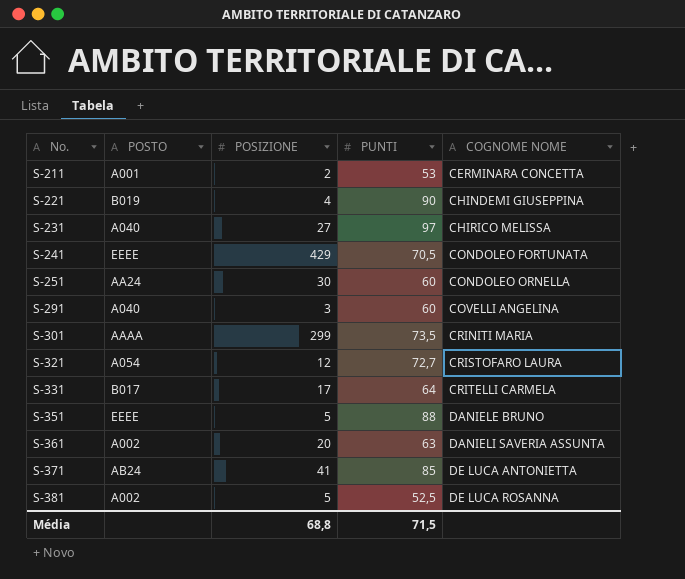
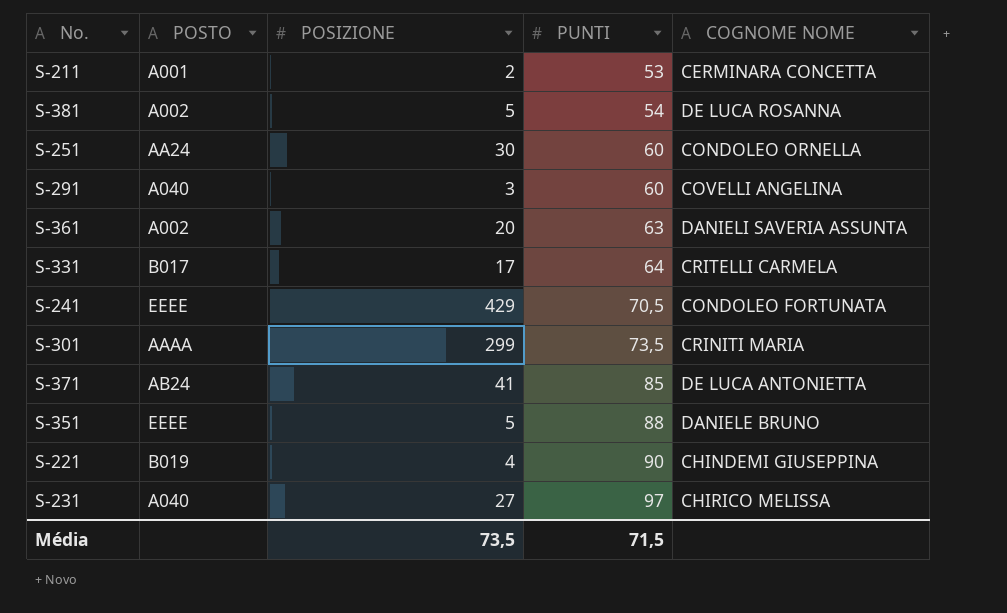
row order: No. ascending -> PUNTI ascending
row S-321: A054 | 12 | 72,7 | CRISTOFARO LAURA -> none
S-381 | PUNTI: 52,5 -> 54
Média | POSIZIONE: 68,8 -> 73,5

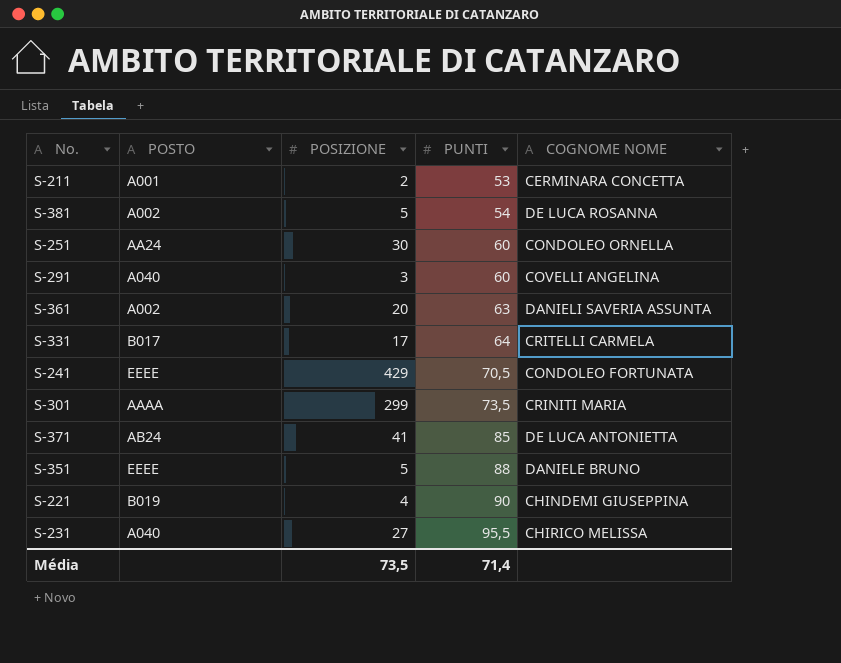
S-231 | PUNTI: 97 -> 95,5
Média | PUNTI: 71,5 -> 71,4

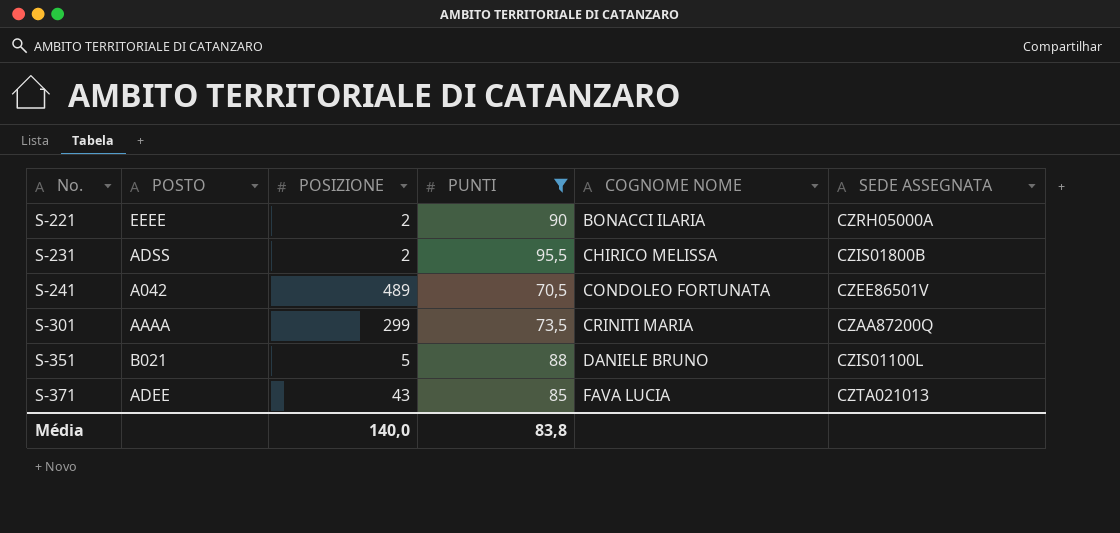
filter: none -> PUNTI >= 70,5
row order: PUNTI ascending -> No. ascending
column SEDE ASSEGNATA | position: none -> 6
S-221 | POSTO: B019 -> EEEE
S-221 | POSIZIONE: 4 -> 2
S-221 | COGNOME NOME: CHINDEMI GIUSEPPINA -> BONACCI ILARIA
S-231 | POSTO: A040 -> ADSS
S-231 | POSIZIONE: 27 -> 2
S-241 | POSTO: EEEE -> A042
S-241 | POSIZIONE: 429 -> 489
S-351 | POSTO: EEEE -> B021
S-371 | POSTO: AB24 -> ADEE
S-371 | POSIZIONE: 41 -> 43
S-371 | COGNOME NOME: DE LUCA ANTONIETTA -> FAVA LUCIA
Média | POSIZIONE: 73,5 -> 140,0
Média | PUNTI: 71,4 -> 83,8

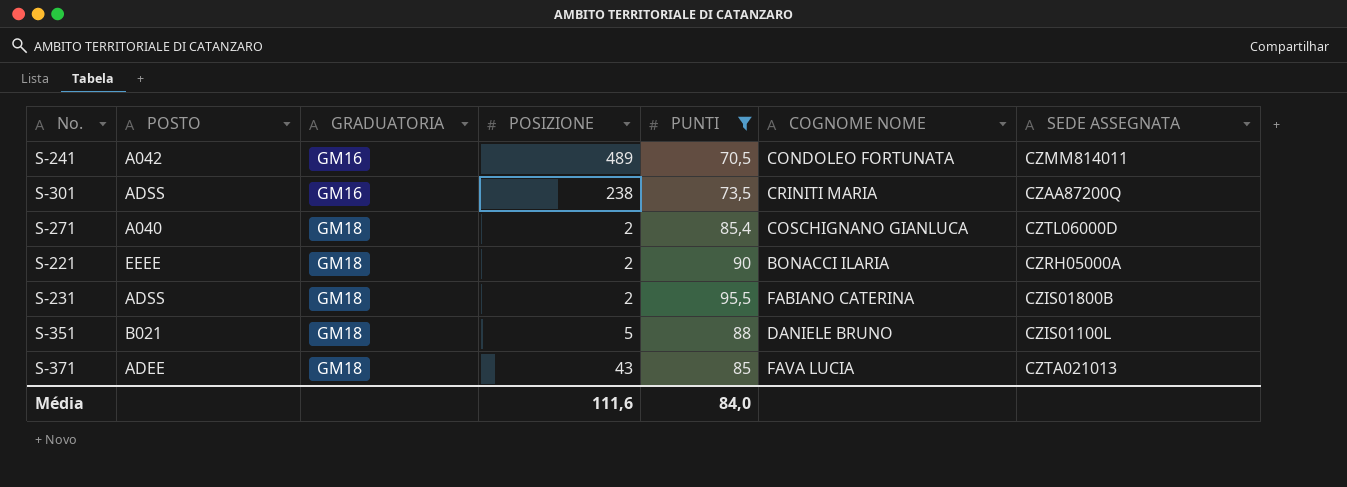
row order: No. ascending -> GRADUATORIA ascending
column GRADUATORIA | position: none -> 3
S-241 | SEDE ASSEGNATA: CZEE86501V -> CZMM814011
S-301 | POSTO: AAAA -> ADSS
S-301 | POSIZIONE: 299 -> 238
row S-271: none -> A040 | GM18 | 2 | 85,4 | COSCHIGNANO GIANLUCA | CZTL06000D
S-231 | COGNOME NOME: CHIRICO MELISSA -> FABIANO CATERINA
Média | POSIZIONE: 140,0 -> 111,6
Média | PUNTI: 83,8 -> 84,0

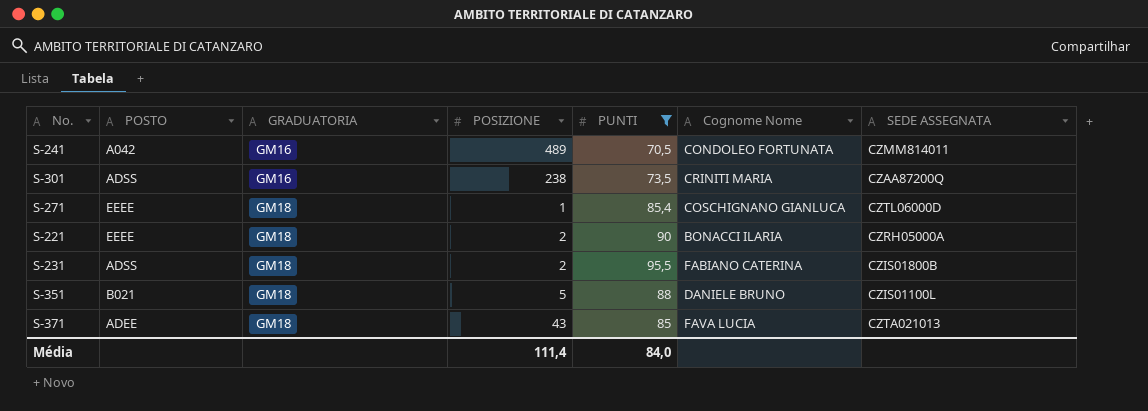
column name: COGNOME NOME -> Cognome Nome
S-271 | POSTO: A040 -> EEEE
S-271 | POSIZIONE: 2 -> 1
Média | POSIZIONE: 111,6 -> 111,4

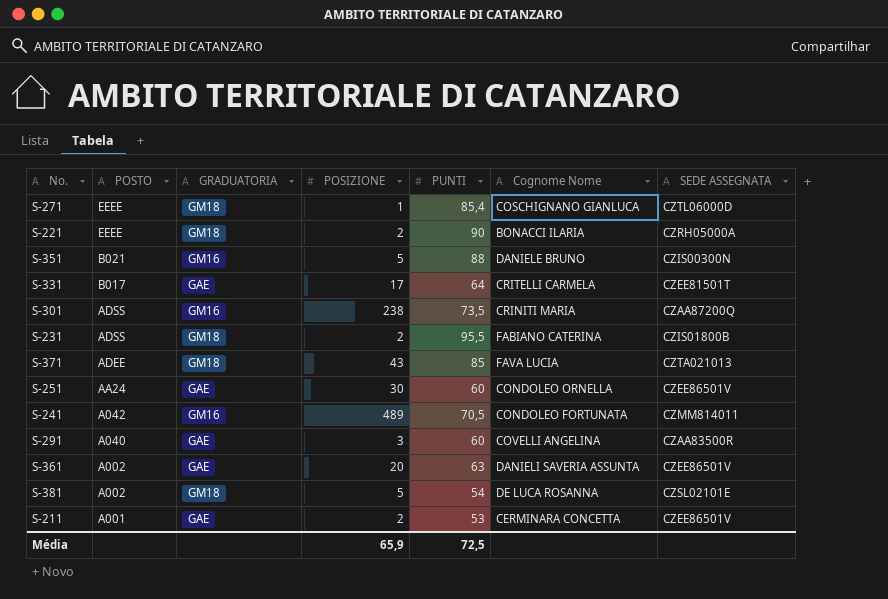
filter: PUNTI >= 70,5 -> none
row order: GRADUATORIA ascending -> POSTO descending
S-351 | GRADUATORIA: GM18 -> GM16
S-351 | SEDE ASSEGNATA: CZIS01100L -> CZIS00300N
Média | POSIZIONE: 111,4 -> 65,9
Média | PUNTI: 84,0 -> 72,5

